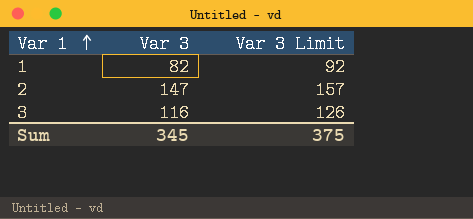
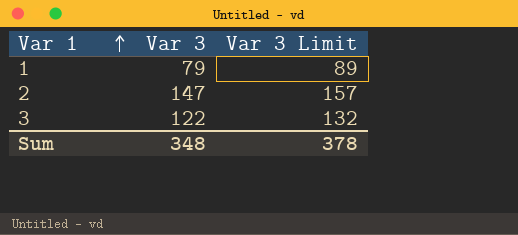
1 | Var 3: 82 -> 79
1 | Var 3 Limit: 92 -> 89
3 | Var 3: 116 -> 122
3 | Var 3 Limit: 126 -> 132
Sum | Var 3: 345 -> 348
Sum | Var 3 Limit: 375 -> 378

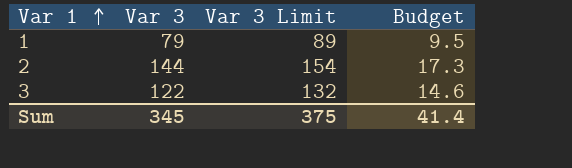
column Budget | formula: none -> [Var 3] * 0.12
2 | Var 3: 147 -> 144
2 | Var 3 Limit: 157 -> 154
Sum | Var 3: 348 -> 345
Sum | Var 3 Limit: 378 -> 375

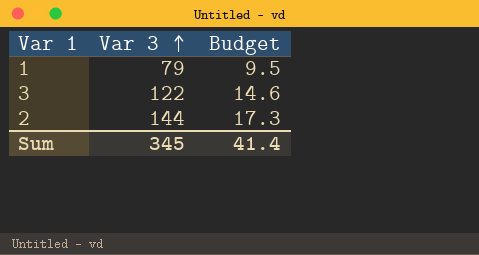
row order: Var 1 ascending -> Var 3 ascending
column Var 3 Limit | formula: [Var 3] + 10 -> none

